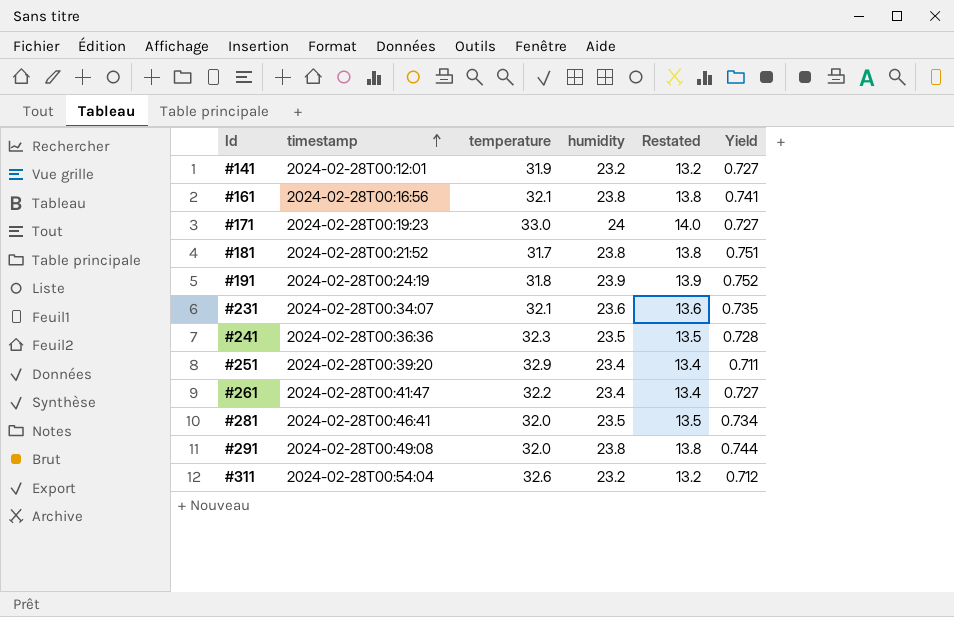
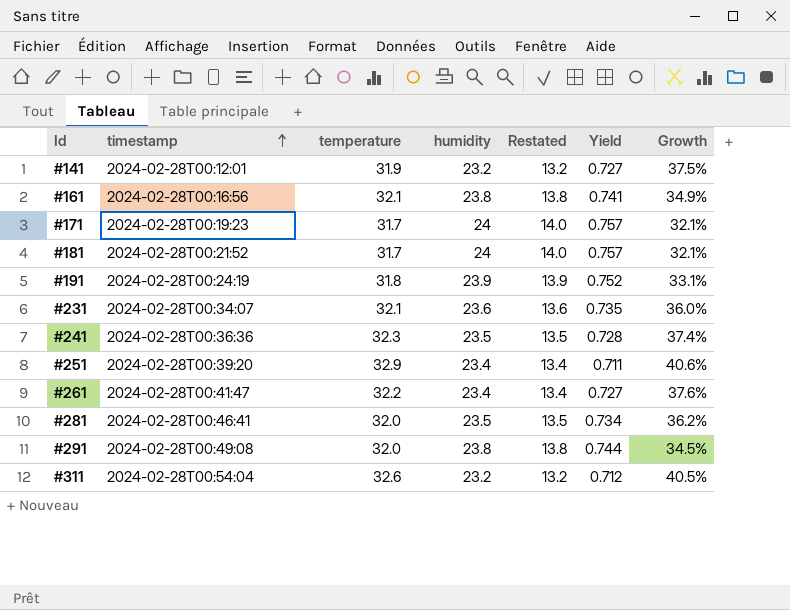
column Growth | formula: none -> ([temperature] - [humidity]) / [humidity]
#171 | temperature: 33.0 -> 31.7
#171 | Yield: 0.727 -> 0.757
#181 | humidity: 23.8 -> 24
#181 | Restated: 13.8 -> 14.0
#181 | Yield: 0.751 -> 0.757

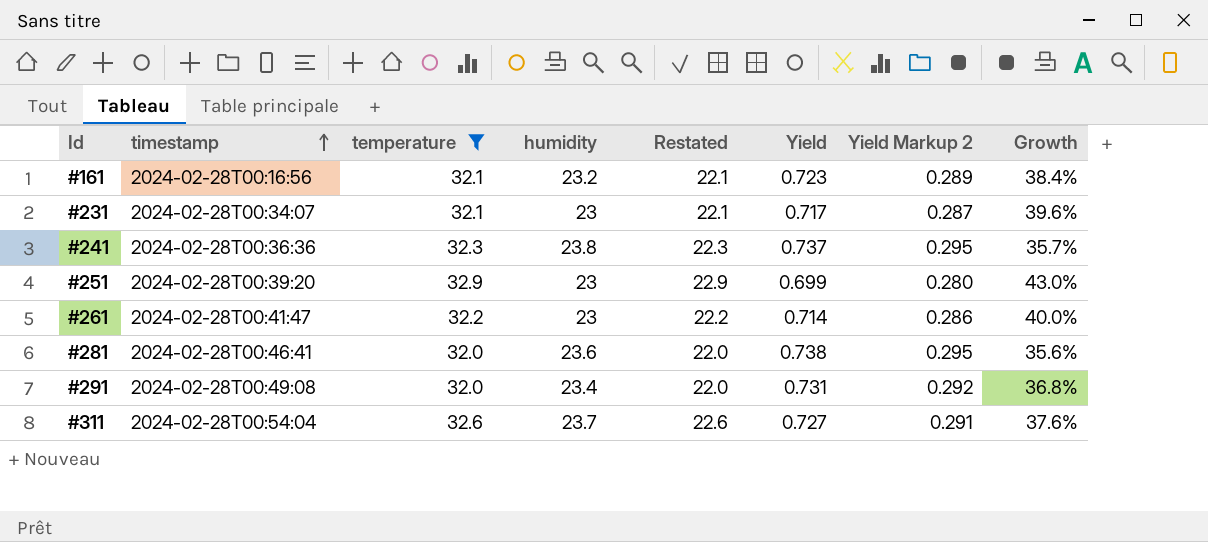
filter: none -> temperature >= 32.0
column Restated | formula: [humidity] - 10 -> [temperature] - 10
column Yield Markup 2 | formula: none -> [Yield] * 0.4
#161 | humidity: 23.8 -> 23.2
#161 | Yield: 0.741 -> 0.723
#161 | Growth: 34.9% -> 38.4%
#231 | humidity: 23.6 -> 23
#231 | Yield: 0.735 -> 0.717
#231 | Growth: 36.0% -> 39.6%
#241 | humidity: 23.5 -> 23.8
#241 | Yield: 0.728 -> 0.737
#241 | Growth: 37.4% -> 35.7%
#251 | humidity: 23.4 -> 23
#251 | Yield: 0.711 -> 0.699
#251 | Growth: 40.6% -> 43.0%
#261 | humidity: 23.4 -> 23
#261 | Yield: 0.727 -> 0.714
#261 | Growth: 37.6% -> 40.0%
#281 | humidity: 23.5 -> 23.6
#281 | Yield: 0.734 -> 0.738
#281 | Growth: 36.2% -> 35.6%
#291 | humidity: 23.8 -> 23.4
#291 | Yield: 0.744 -> 0.731
#291 | Growth: 34.5% -> 36.8%
#311 | humidity: 23.2 -> 23.7
#311 | Yield: 0.712 -> 0.727
#311 | Growth: 40.5% -> 37.6%

